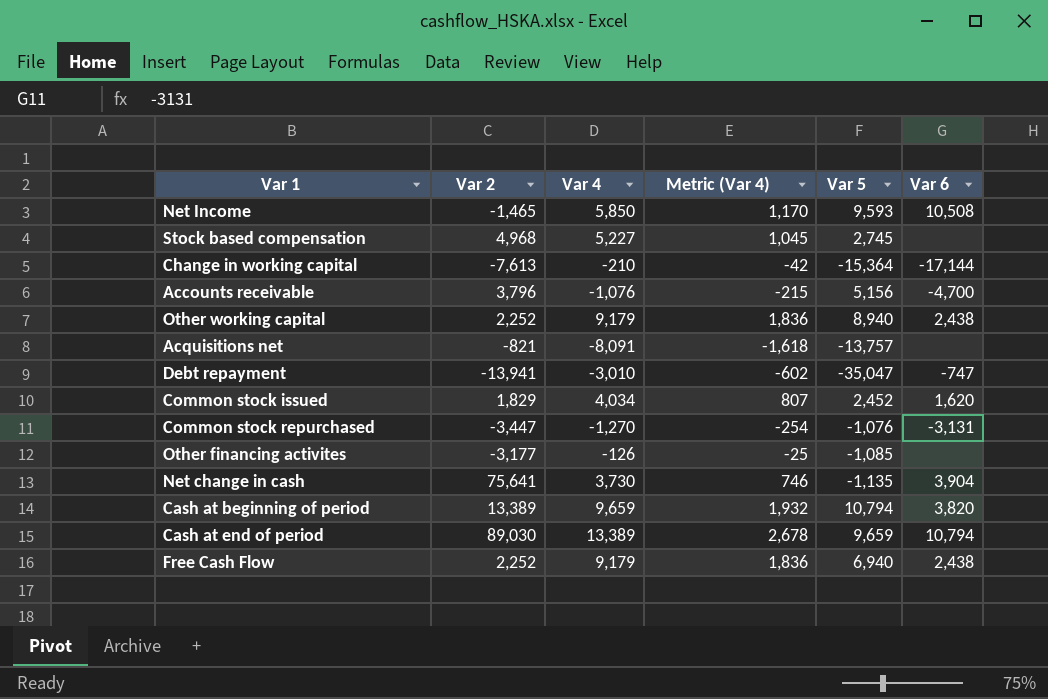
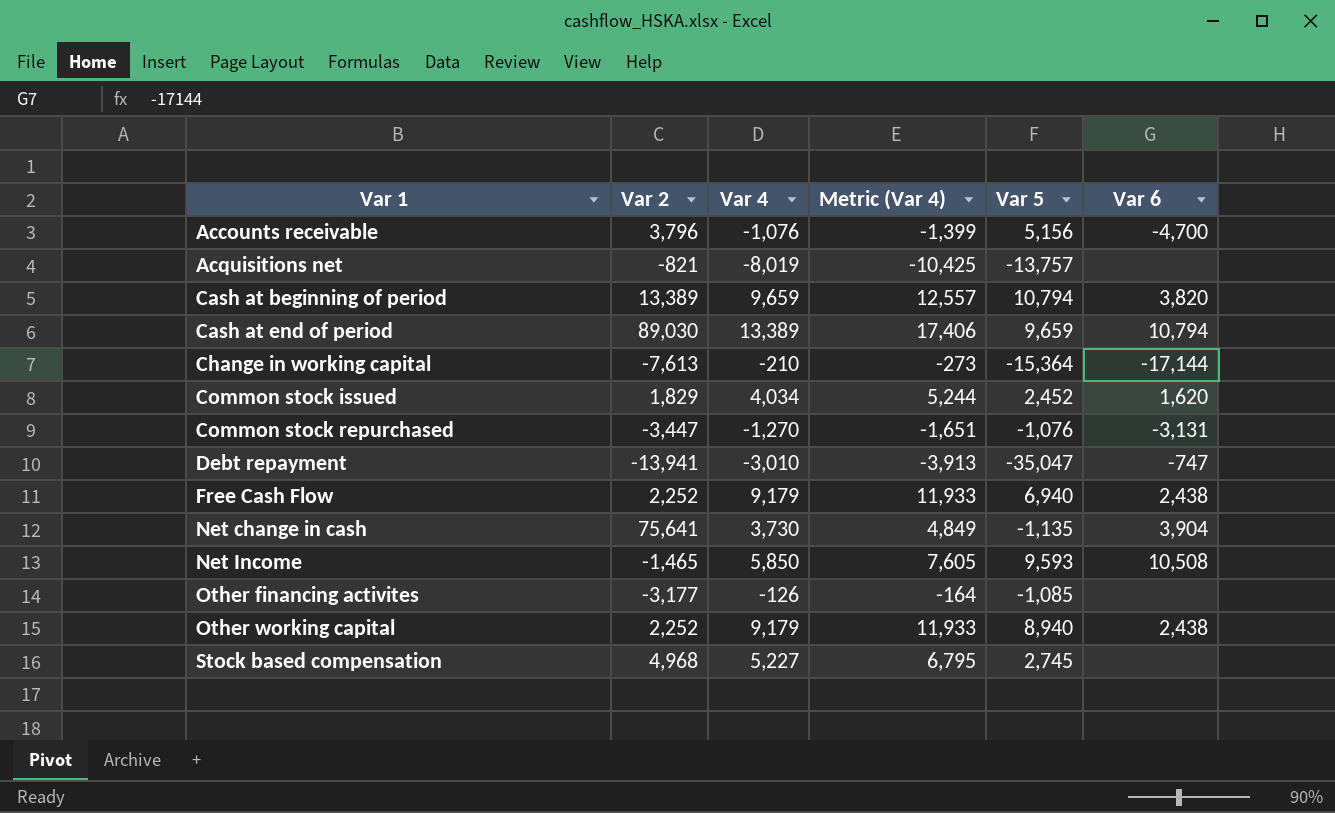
row order: none -> Var 1 ascending
column Metric (Var 4) | formula: [Var 4] * 0.2 -> [Var 4] * 1.3
Acquisitions net | Var 4: -8,091 -> -8,019

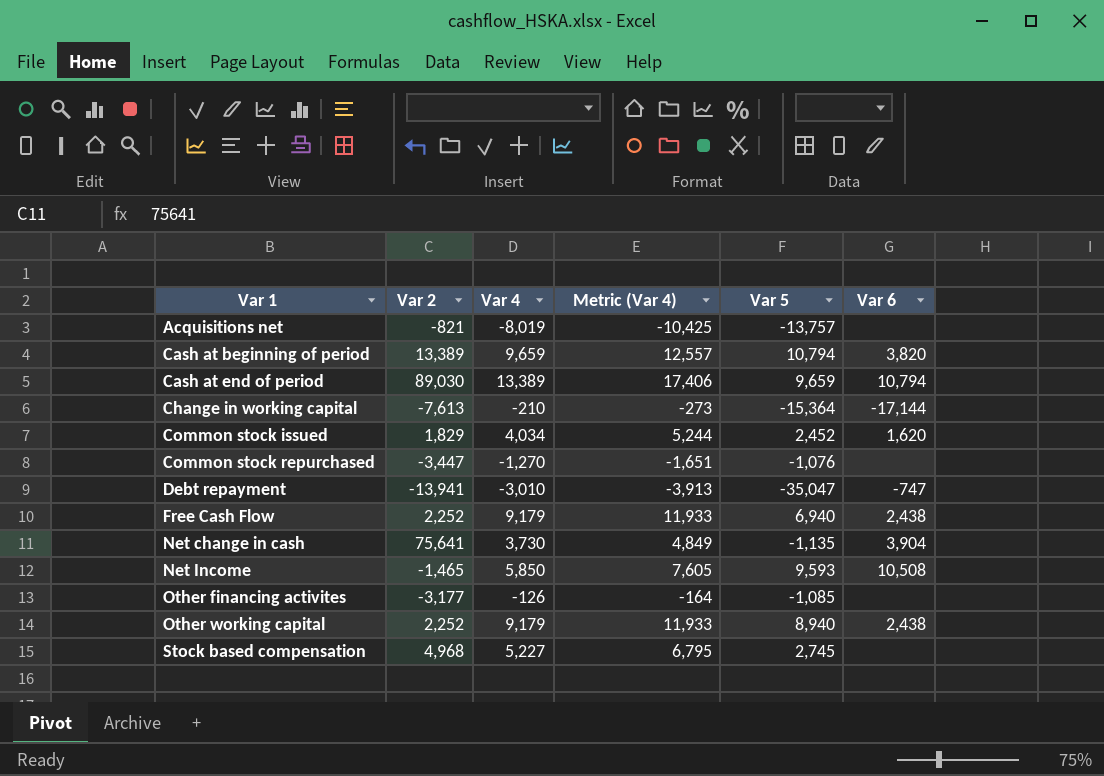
row Accounts receivable: 3,796 | -1,076 | -1,399 | 5,156 | -4,700 -> none
Common stock repurchased | Var 6: -3,131 -> none

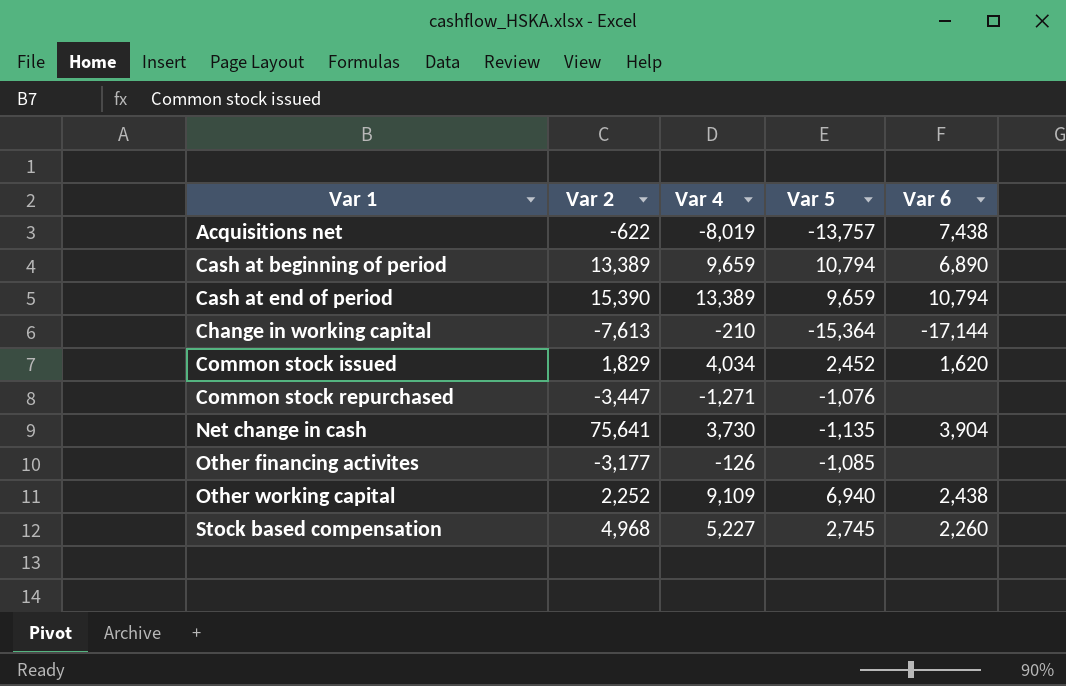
column Metric (Var 4) | formula: [Var 4] * 1.3 -> none
row Debt repayment: -13,941 | -3,010 | -3,913 | -35,047 | -747 -> none
row Free Cash Flow: 2,252 | 9,179 | 11,933 | 6,940 | 2,438 -> none
row Net Income: -1,465 | 5,850 | 7,605 | 9,593 | 10,508 -> none
Acquisitions net | Var 2: -821 -> -622
Acquisitions net | Var 6: none -> 7,438
Cash at beginning of period | Var 6: 3,820 -> 6,890
Cash at end of period | Var 2: 89,030 -> 15,390
Common stock repurchased | Var 4: -1,270 -> -1,271
Other working capital | Var 4: 9,179 -> 9,109
Other working capital | Var 5: 8,940 -> 6,940
Stock based compensation | Var 6: none -> 2,260

